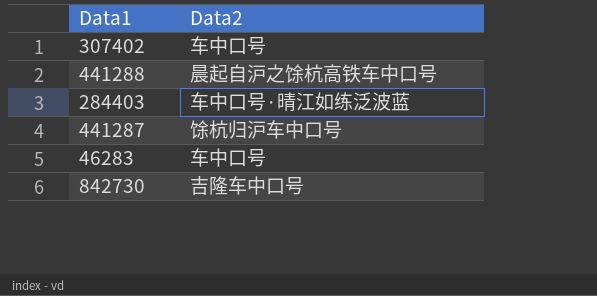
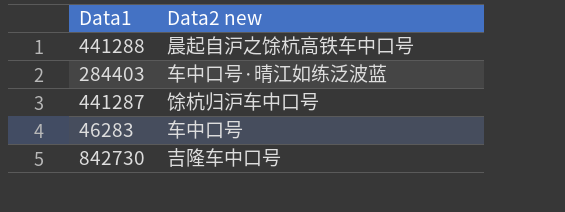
column name: Data2 -> Data2 new
row 307402: 车中口号 -> none

